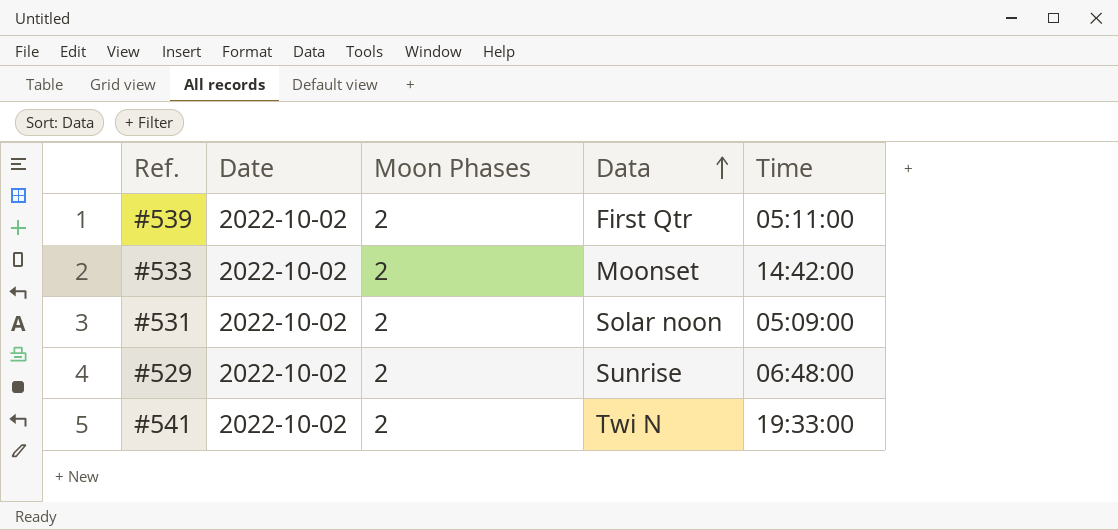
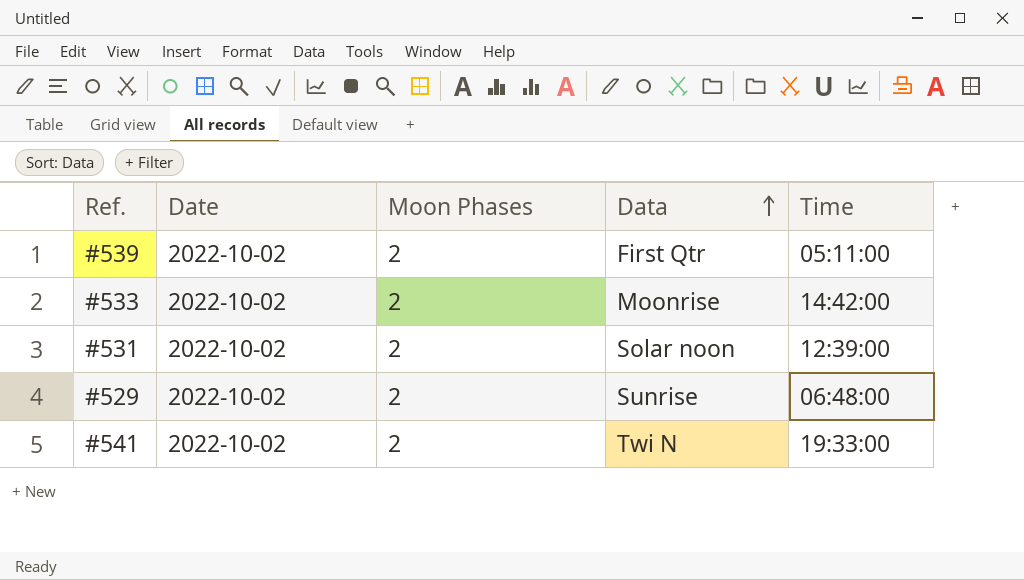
#533 | Data: Moonset -> Moonrise
#531 | Time: 05:09:00 -> 12:39:00

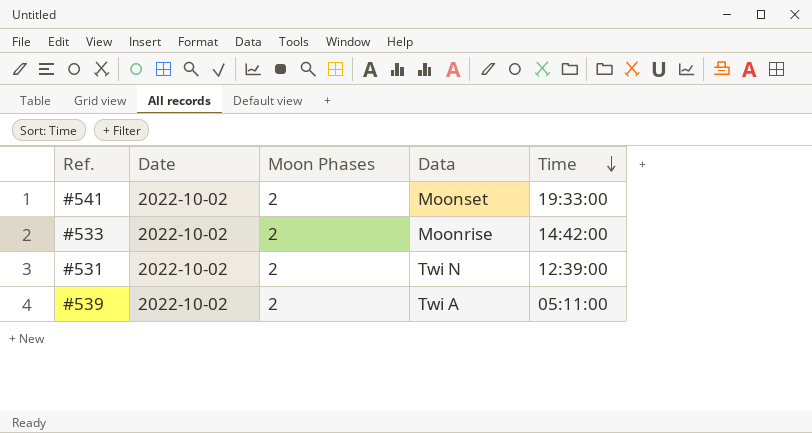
row order: Data ascending -> Time descending
row #529: 2022-10-02 | 2 | Sunrise | 06:48:00 -> none
#541 | Data: Twi N -> Moonset
#531 | Data: Solar noon -> Twi N
#539 | Data: First Qtr -> Twi A

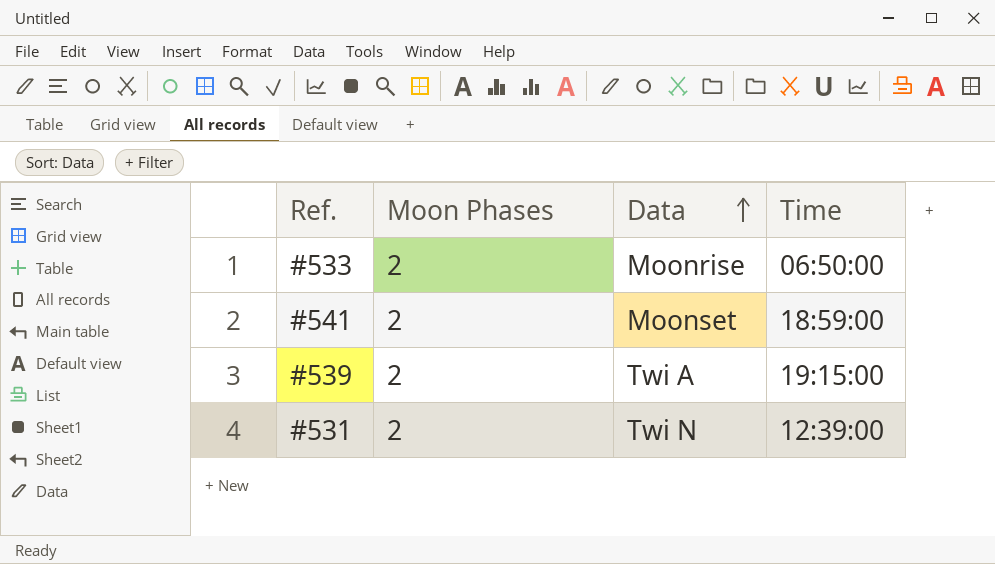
row order: Time descending -> Data ascending
column Date | position: 2 -> none
#533 | Time: 14:42:00 -> 06:50:00
#541 | Time: 19:33:00 -> 18:59:00
#539 | Time: 05:11:00 -> 19:15:00

